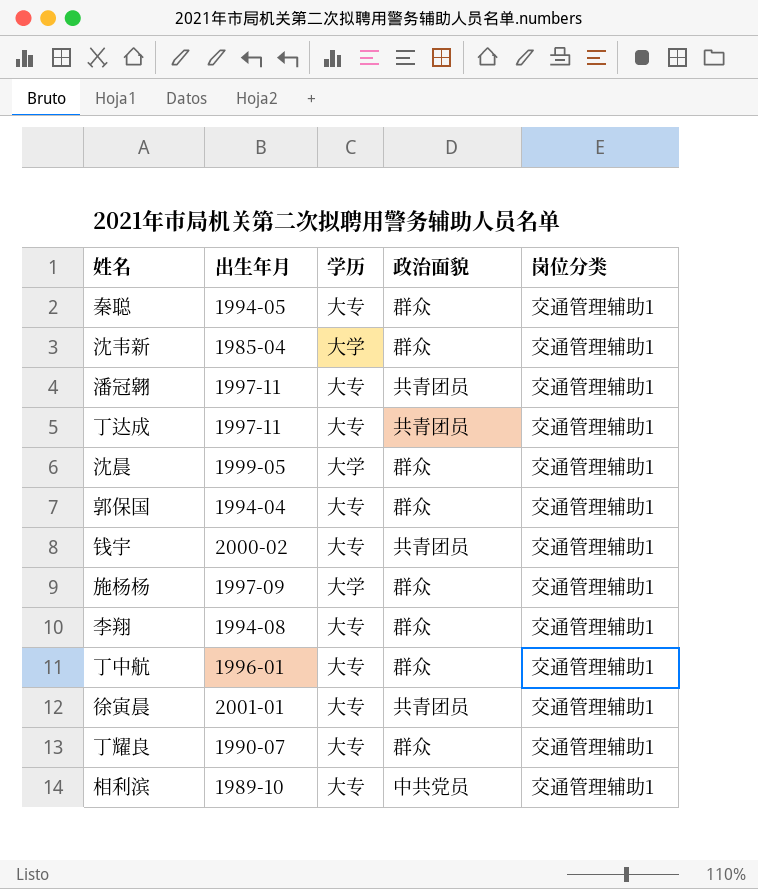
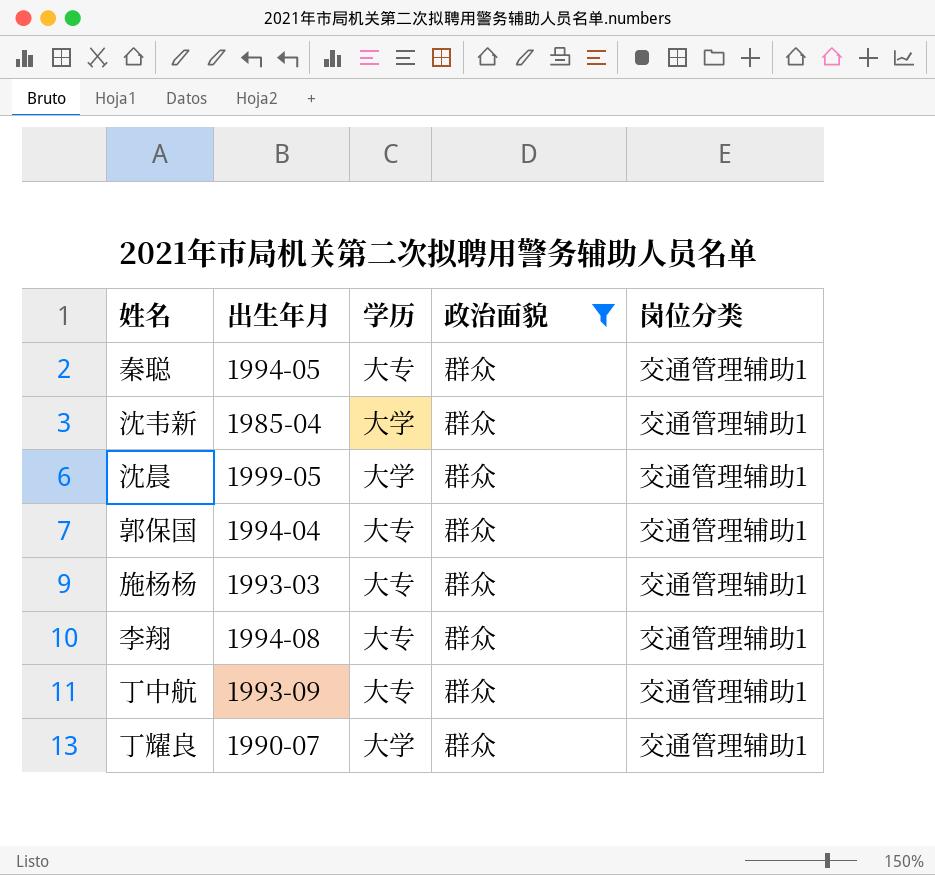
filter: none -> 政治面貌 = 群众
施杨杨 | 出生年月: 1997-09 -> 1993-03
施杨杨 | 学历: 大学 -> 大专
丁中航 | 出生年月: 1996-01 -> 1993-09
丁耀良 | 学历: 大专 -> 大学

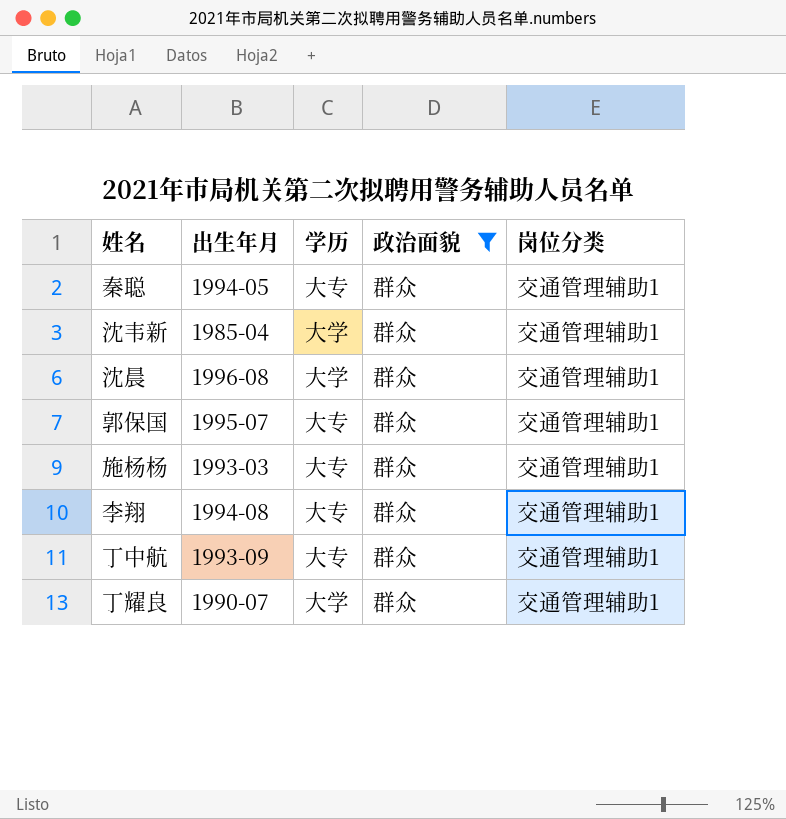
沈晨 | 出生年月: 1999-05 -> 1996-08
郭保国 | 出生年月: 1994-04 -> 1995-07

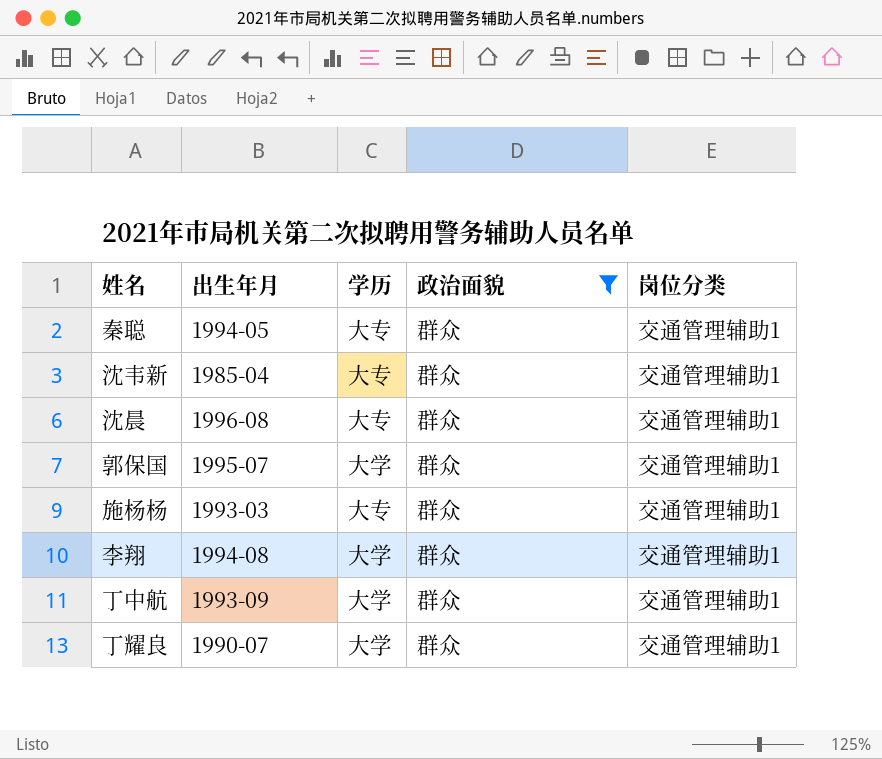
沈韦新 | 学历: 大学 -> 大专
沈晨 | 学历: 大学 -> 大专
郭保国 | 学历: 大专 -> 大学
李翔 | 学历: 大专 -> 大学
丁中航 | 学历: 大专 -> 大学

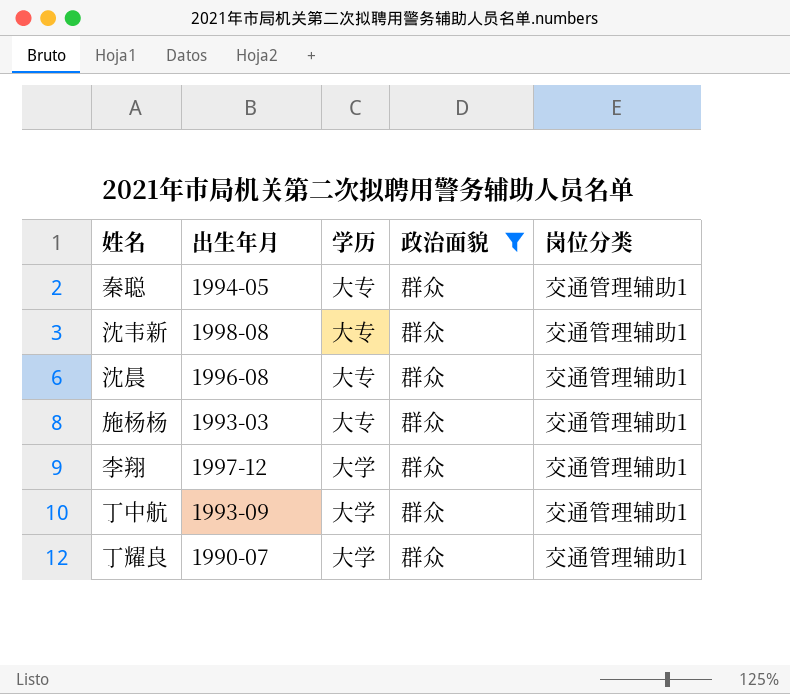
row 郭保国: 1995-07 | 大学 | 群众 | 交通管理辅助1 -> none
沈韦新 | 出生年月: 1985-04 -> 1998-08
李翔 | 出生年月: 1994-08 -> 1997-12

